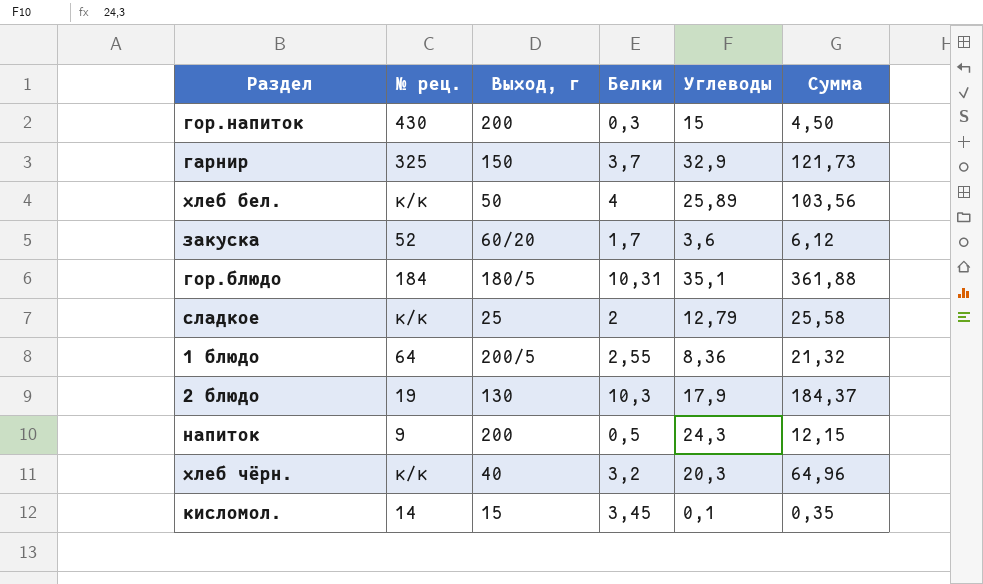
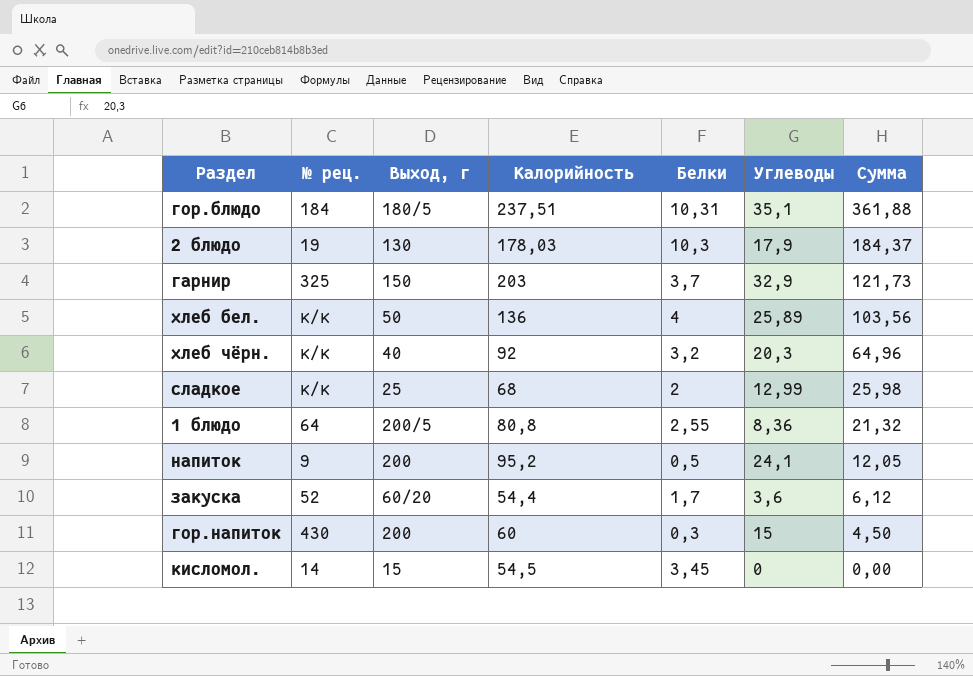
row order: none -> Сумма descending
column Калорийность | position: none -> 4
сладкое | Углеводы: 12,79 -> 12,99
сладкое | Сумма: 25,58 -> 25,98
напиток | Углеводы: 24,3 -> 24,1
напиток | Сумма: 12,15 -> 12,05
кисломол. | Углеводы: 0,1 -> 0
кисломол. | Сумма: 0,35 -> 0,00

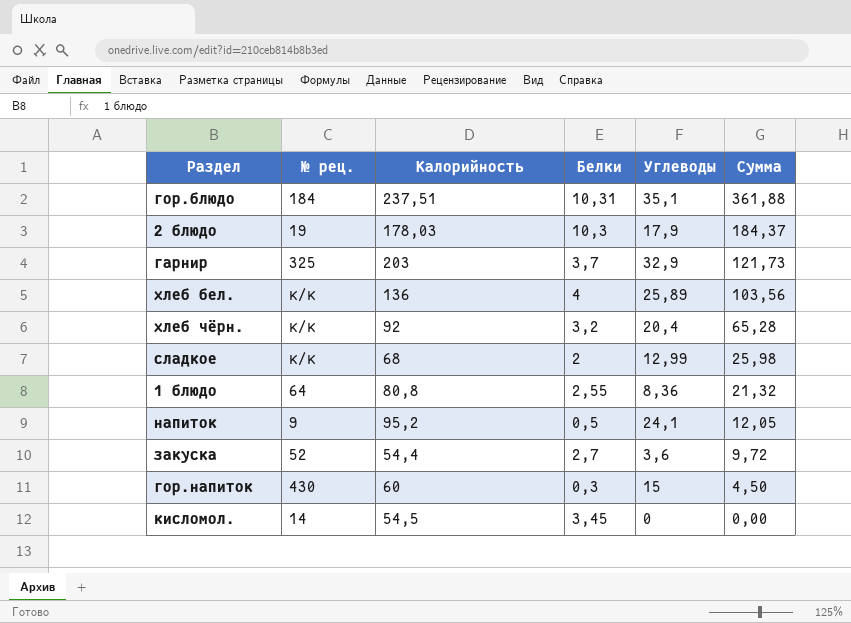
column Выход, г | position: 3 -> none
хлеб чёрн. | Углеводы: 20,3 -> 20,4
хлеб чёрн. | Сумма: 64,96 -> 65,28
закуска | Белки: 1,7 -> 2,7
закуска | Сумма: 6,12 -> 9,72

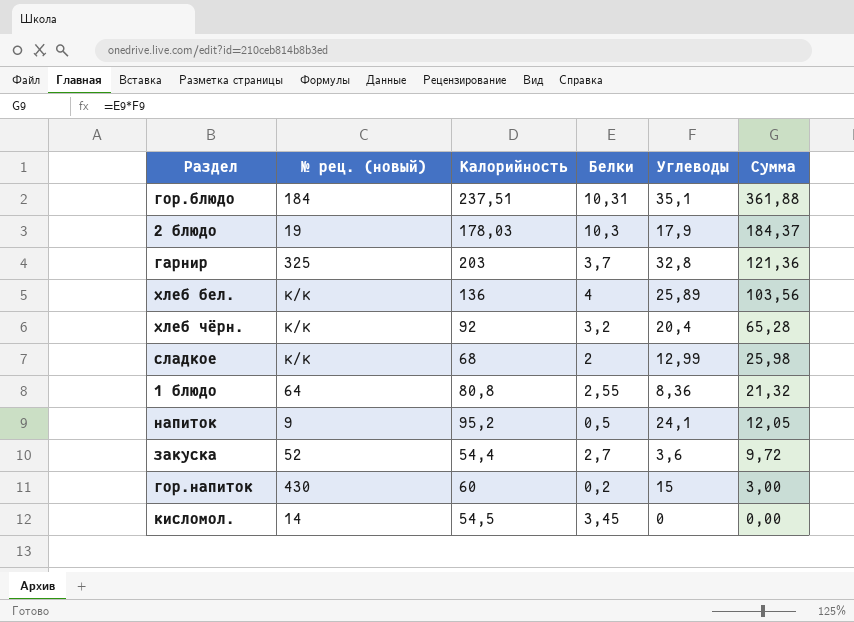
column name: № рец. -> № рец. (новый)
гарнир | Углеводы: 32,9 -> 32,8
гарнир | Сумма: 121,73 -> 121,36
гор.напиток | Белки: 0,3 -> 0,2
гор.напиток | Сумма: 4,50 -> 3,00

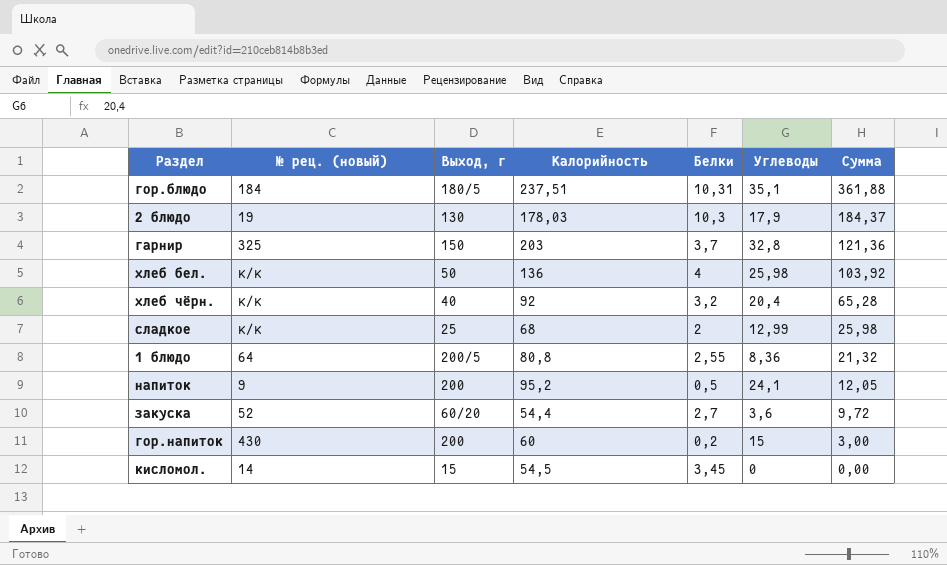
column Выход, г | position: none -> 3
хлеб бел. | Углеводы: 25,89 -> 25,98
хлеб бел. | Сумма: 103,56 -> 103,92

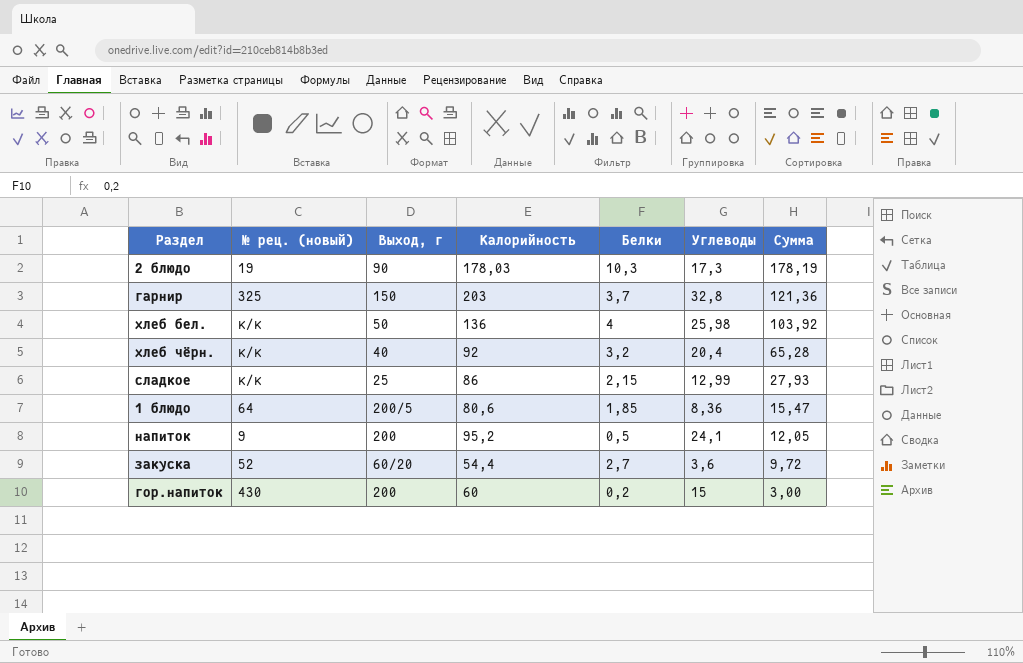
row гор.блюдо: 184 | 180/5 | 237,51 | 10,31 | 35,1 | 361,88 -> none
row кисломол.: 14 | 15 | 54,5 | 3,45 | 0 | 0,00 -> none
2 блюдо | Выход, г: 130 -> 90
2 блюдо | Углеводы: 17,9 -> 17,3
2 блюдо | Сумма: 184,37 -> 178,19
сладкое | Калорийность: 68 -> 86
сладкое | Белки: 2 -> 2,15
сладкое | Сумма: 25,98 -> 27,93
1 блюдо | Калорийность: 80,8 -> 80,6
1 блюдо | Белки: 2,55 -> 1,85
1 блюдо | Сумма: 21,32 -> 15,47

